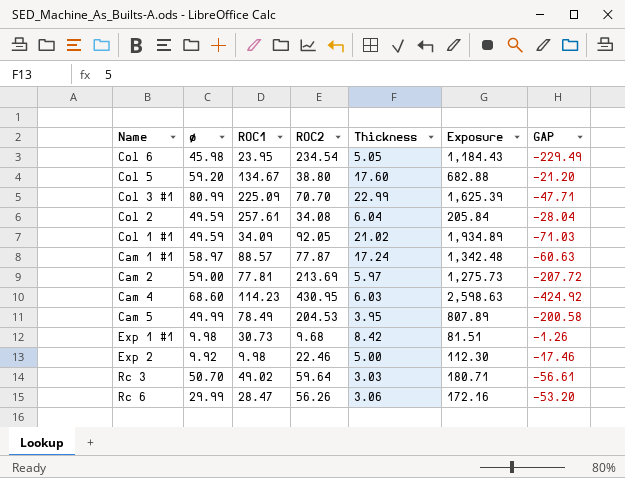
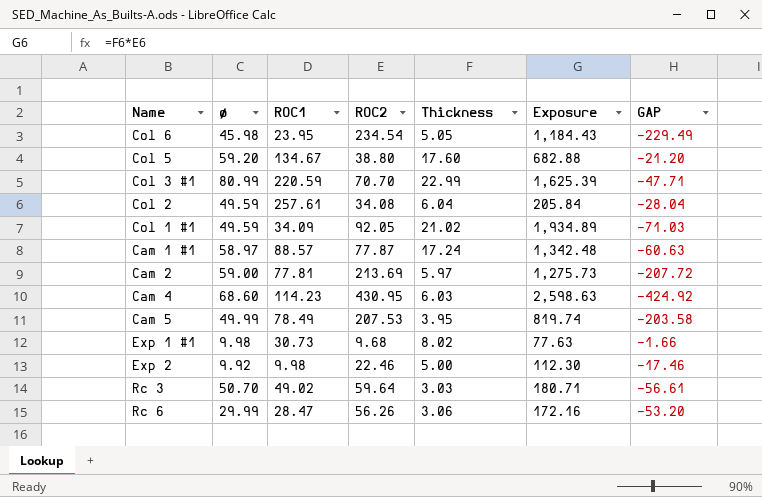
Col 3 #1 | ROC1: 225.09 -> 220.59
Cam 5 | ROC2: 204.53 -> 207.53
Cam 5 | Exposure: 807.89 -> 819.74
Cam 5 | GAP: -200.58 -> -203.58
Exp 1 #1 | Thickness: 8.42 -> 8.02
Exp 1 #1 | Exposure: 81.51 -> 77.63
Exp 1 #1 | GAP: -1.26 -> -1.66

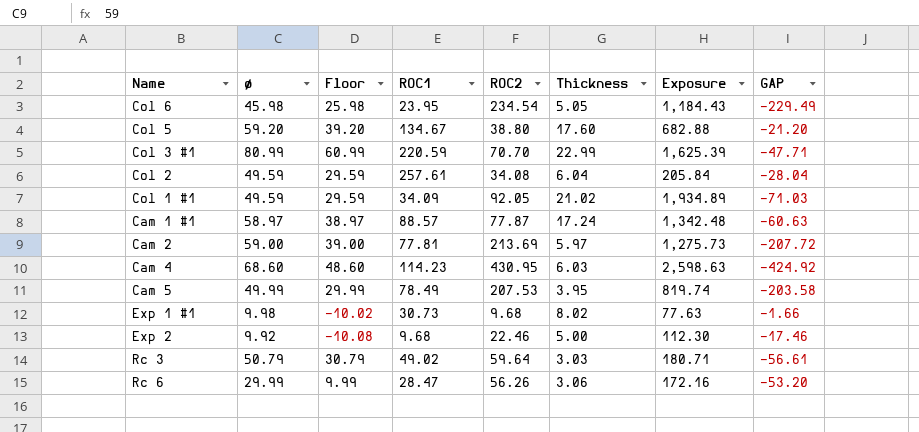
column Floor | formula: none -> [ø] - 20
Exp 2 | ROC1: 9.98 -> 9.68
Rc 3 | ø: 50.70 -> 50.79

